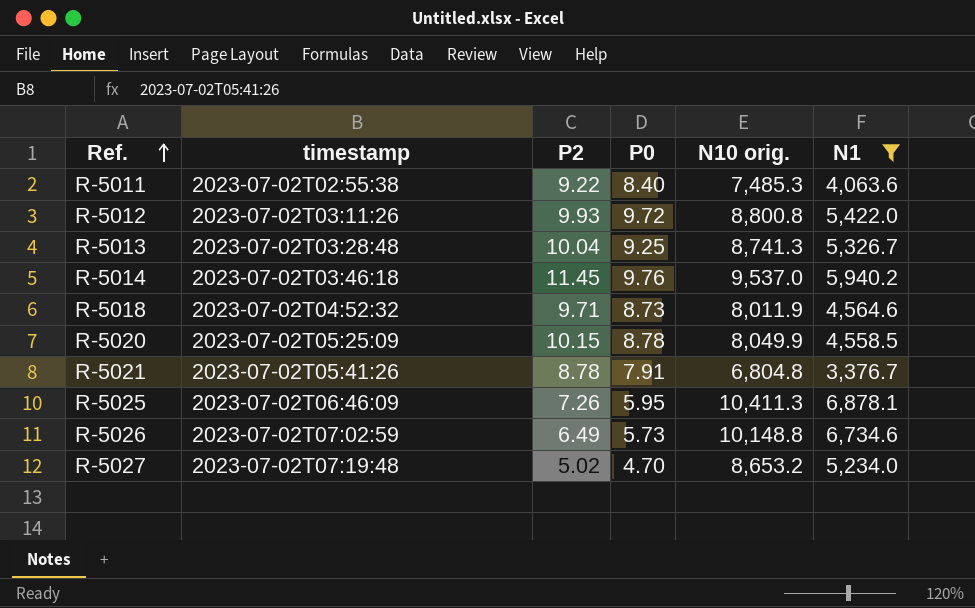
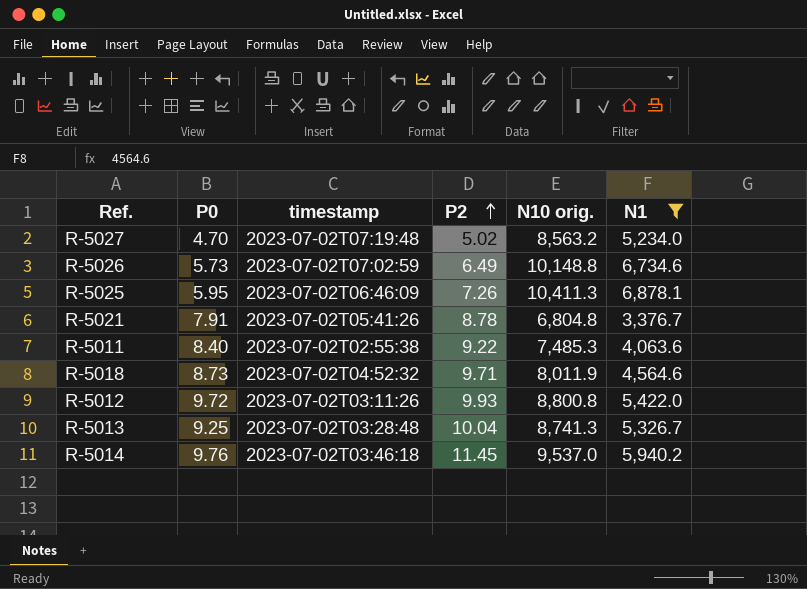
row order: Ref. ascending -> P2 ascending
column P0 | position: 4 -> 2
row R-5020: 2023-07-02T05:25:09 | 10.15 | 8.78 | 8,049.9 | 4,558.5 -> none
R-5027 | N10 orig.: 8,653.2 -> 8,563.2

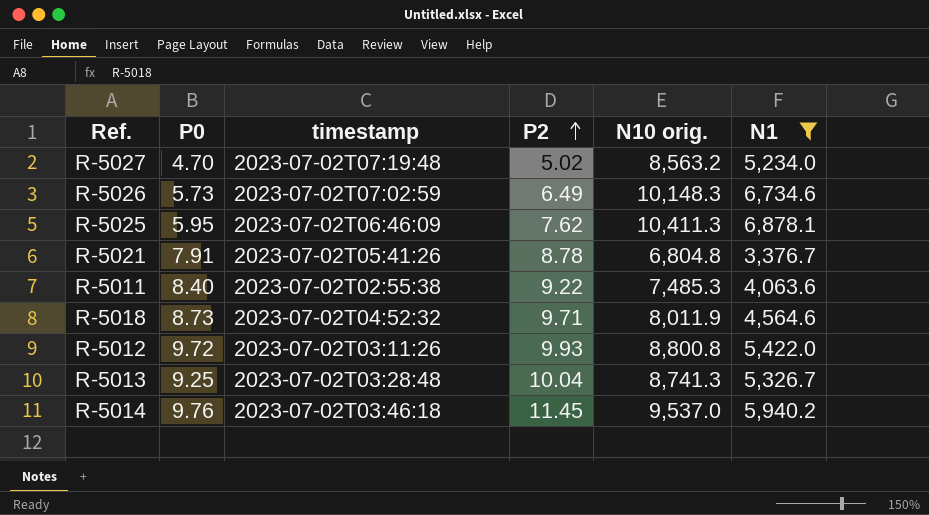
R-5026 | N10 orig.: 10,148.8 -> 10,148.3
R-5025 | P2: 7.26 -> 7.62

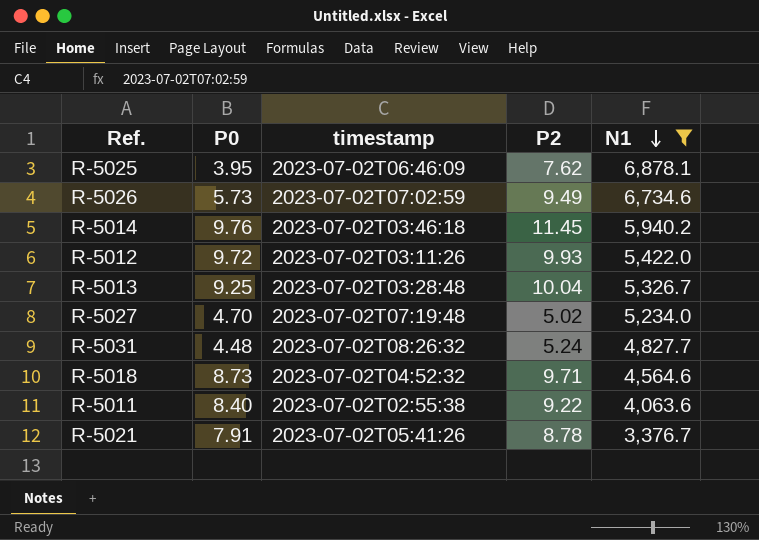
row order: P2 ascending -> N1 descending
column N10 orig. | position: 5 -> none
R-5025 | P0: 5.95 -> 3.95
R-5026 | P2: 6.49 -> 9.49
row R-5031: none -> 4.48 | 2023-07-02T08:26:32 | 5.24 | 4,827.7

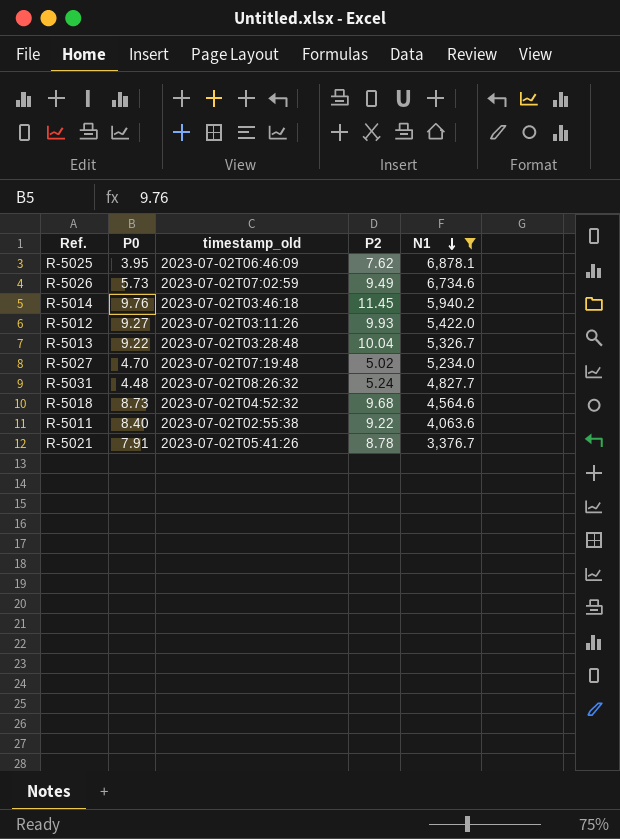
column name: timestamp -> timestamp_old
R-5012 | P0: 9.72 -> 9.27
R-5013 | P0: 9.25 -> 9.22
R-5018 | P2: 9.71 -> 9.68

